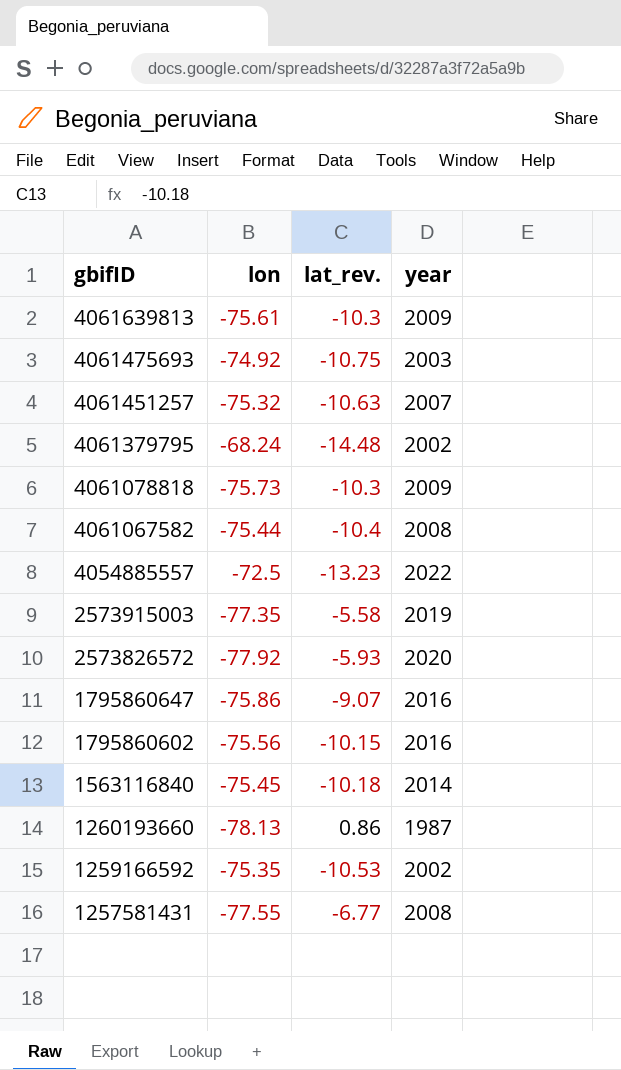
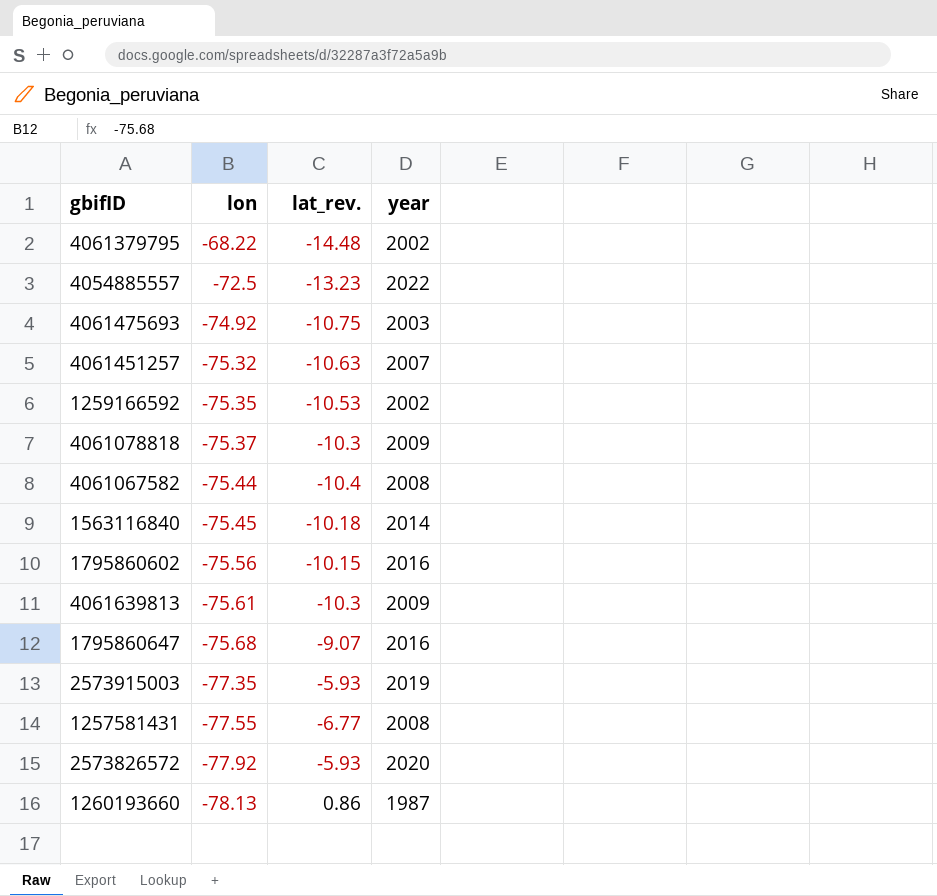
row order: gbifID descending -> lon descending
4061379795 | lon: -68.24 -> -68.22
4061078818 | lon: -75.73 -> -75.37
1795860647 | lon: -75.86 -> -75.68
2573915003 | lat_rev.: -5.58 -> -5.93

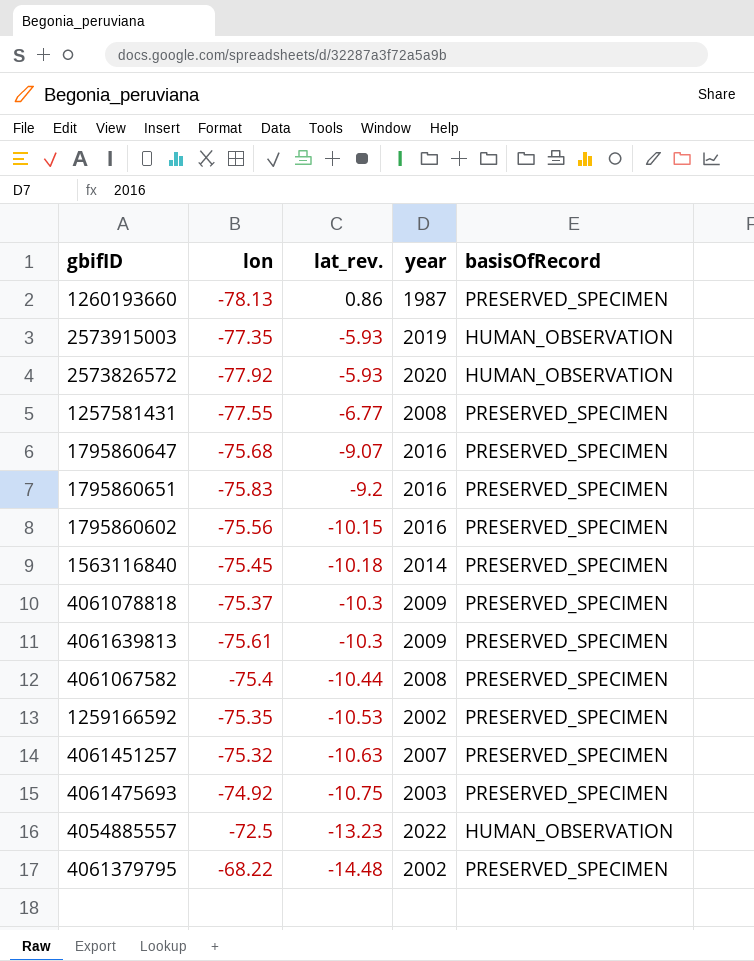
row order: lon descending -> lat_rev. descending
column basisOfRecord | position: none -> 5
row 1795860651: none -> -75.83 | -9.2 | 2016 | PRESERVED_SPECIMEN
4061067582 | lon: -75.44 -> -75.4
4061067582 | lat_rev.: -10.4 -> -10.44

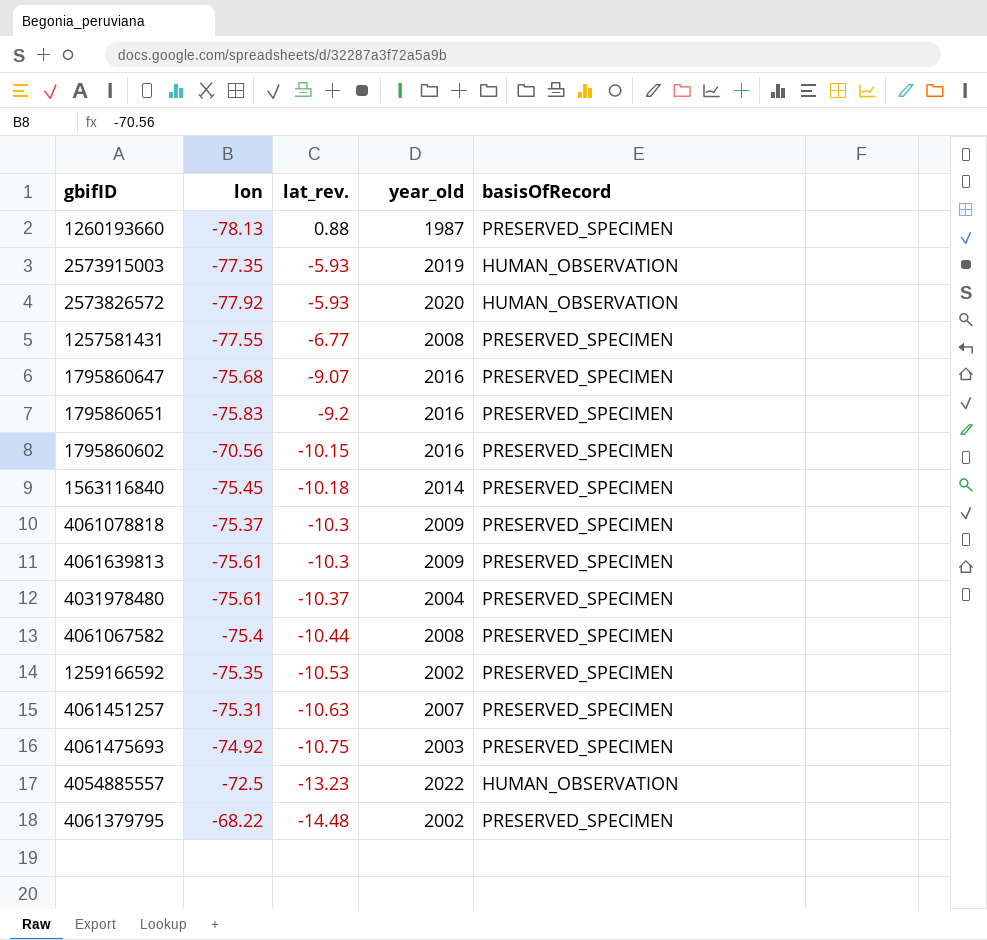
column name: year -> year_old
1260193660 | lat_rev.: 0.86 -> 0.88
1795860602 | lon: -75.56 -> -70.56
row 4031978480: none -> -75.61 | -10.37 | 2004 | PRESERVED_SPECIMEN
4061451257 | lon: -75.32 -> -75.31

